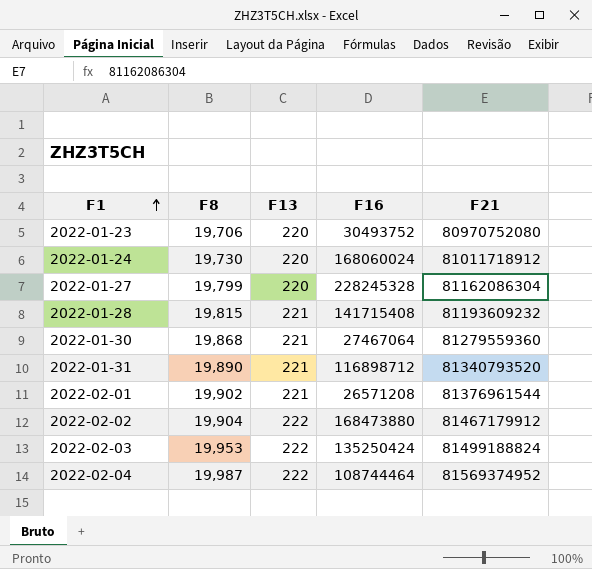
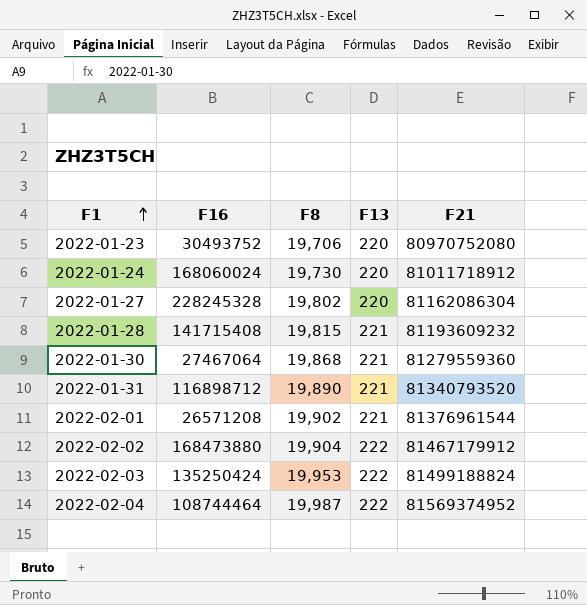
column F16 | position: 4 -> 2
2022-01-27 | F8: 19,799 -> 19,802

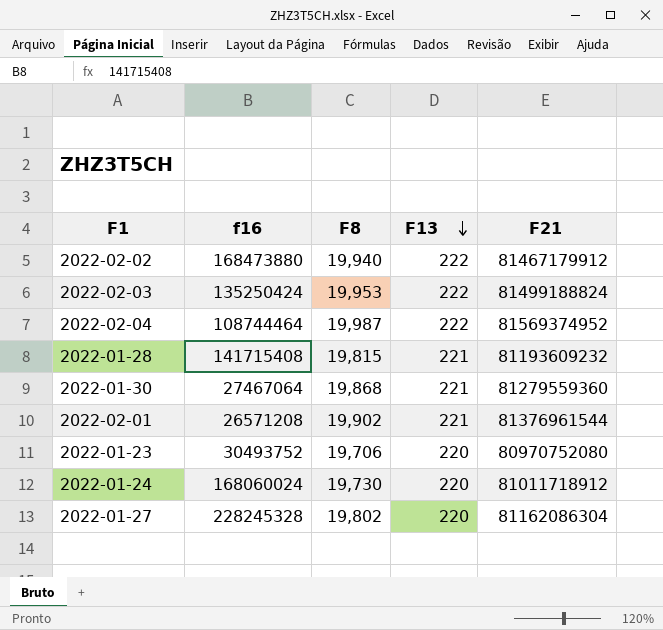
row order: F1 ascending -> F13 descending
column name: F16 -> f16
row 2022-01-31: 116898712 | 19,890 | 221 | 81340793520 -> none
2022-02-02 | F8: 19,904 -> 19,940

